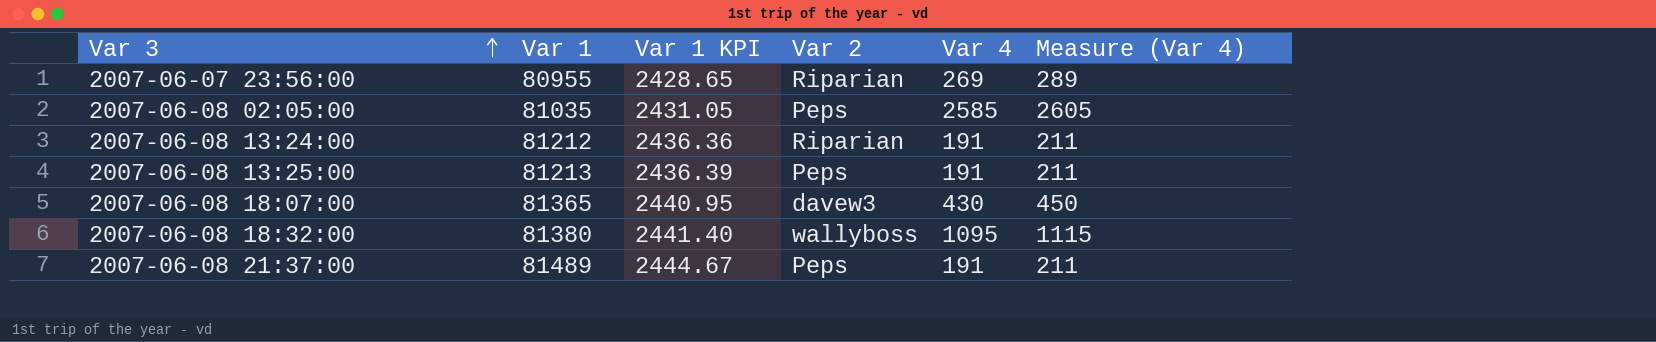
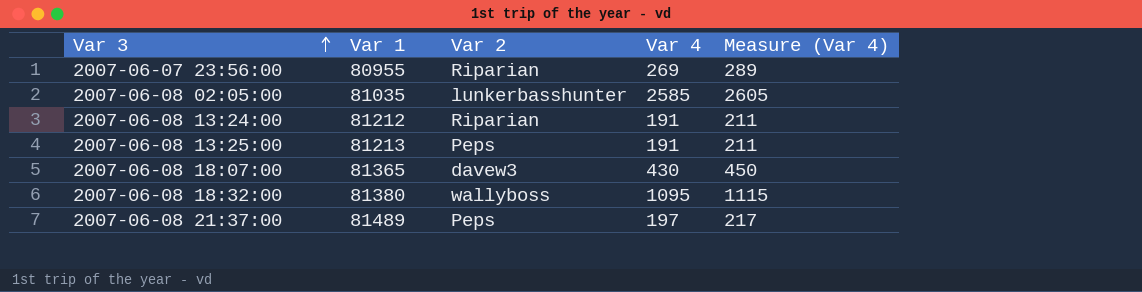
column Var 1 KPI | formula: [Var 1] * 0.03 -> none
2007-06-08 02:05:00 | Var 2: Peps -> lunkerbasshunter
2007-06-08 21:37:00 | Var 4: 191 -> 197
2007-06-08 21:37:00 | Measure (Var 4): 211 -> 217

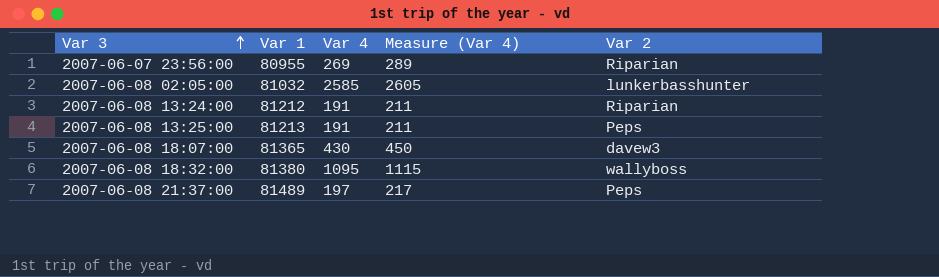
column Var 2 | position: 3 -> 5
2007-06-08 02:05:00 | Var 1: 81035 -> 81032

